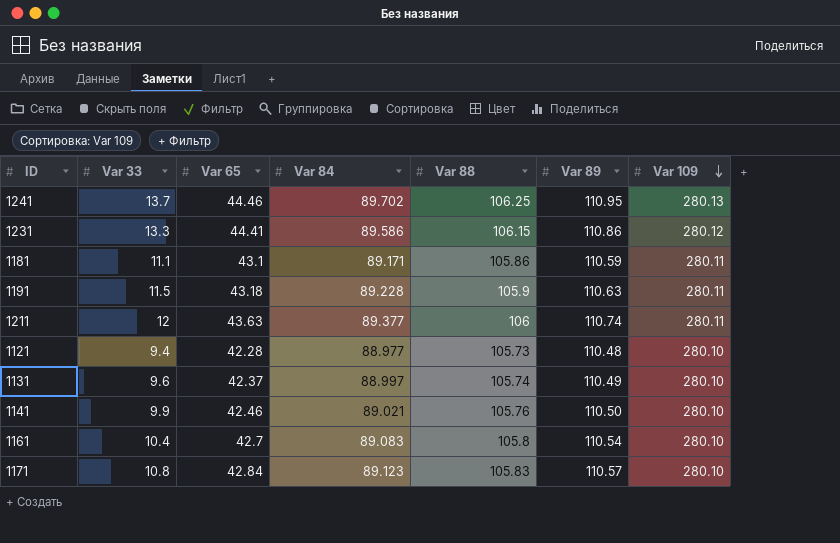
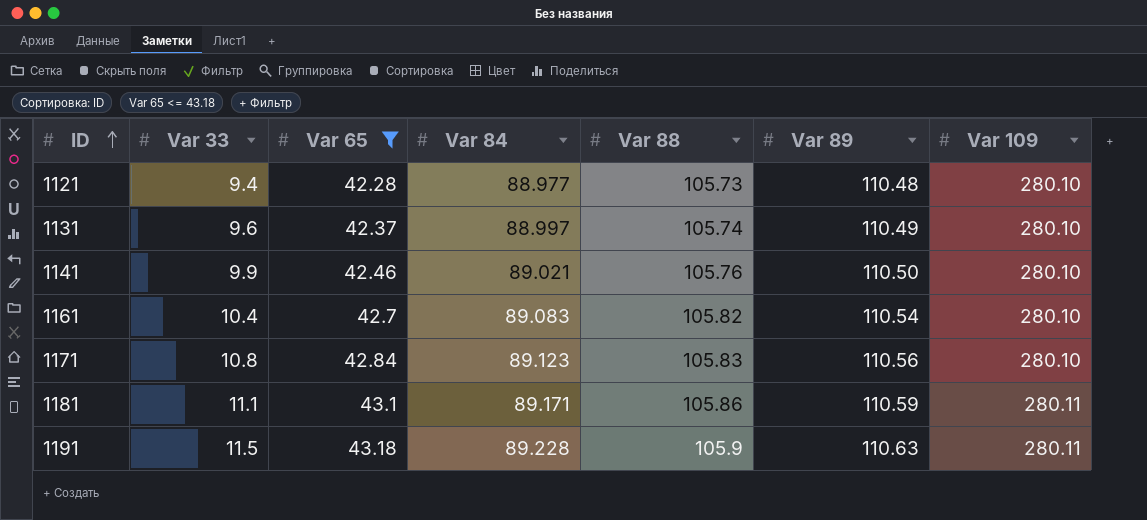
filter: none -> Var 65 <= 43.18
row order: Var 109 descending -> ID ascending
1161 | Var 88: 105.8 -> 105.82
1171 | Var 89: 110.57 -> 110.56

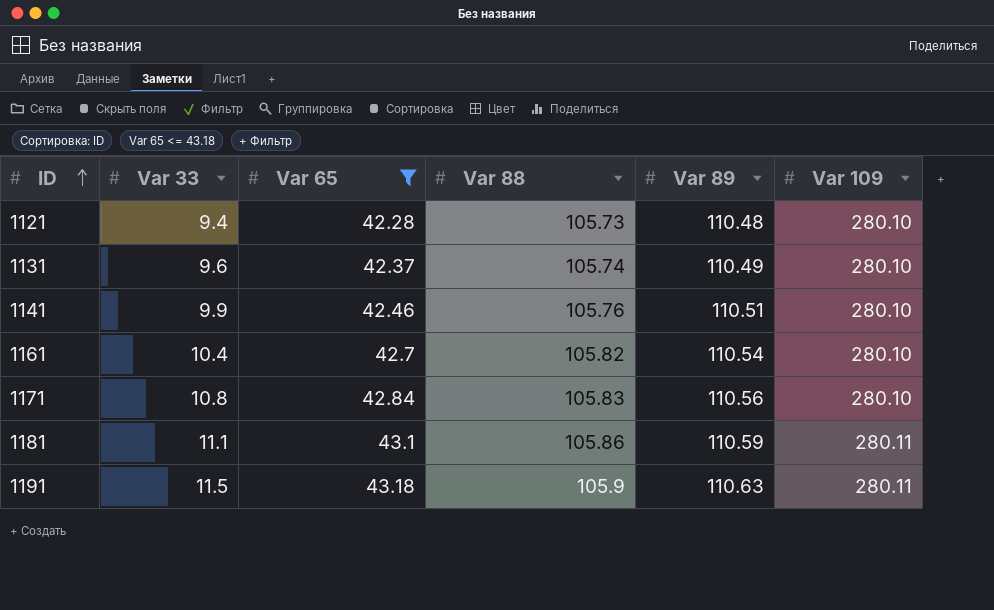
column Var 84 | position: 4 -> none
1141 | Var 89: 110.50 -> 110.51

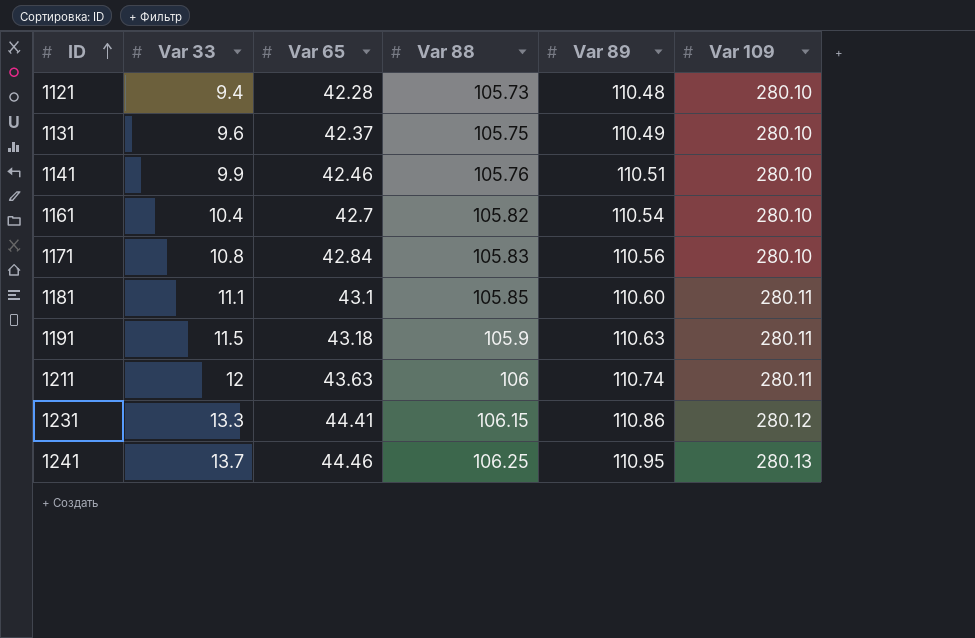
filter: Var 65 <= 43.18 -> none
1131 | Var 88: 105.74 -> 105.75
1181 | Var 88: 105.86 -> 105.85
1181 | Var 89: 110.59 -> 110.60

